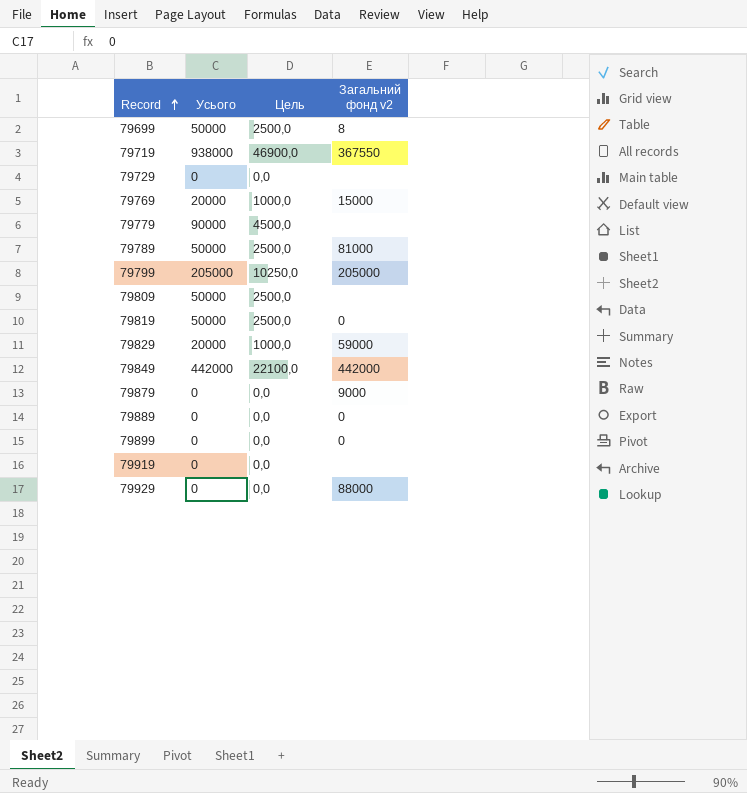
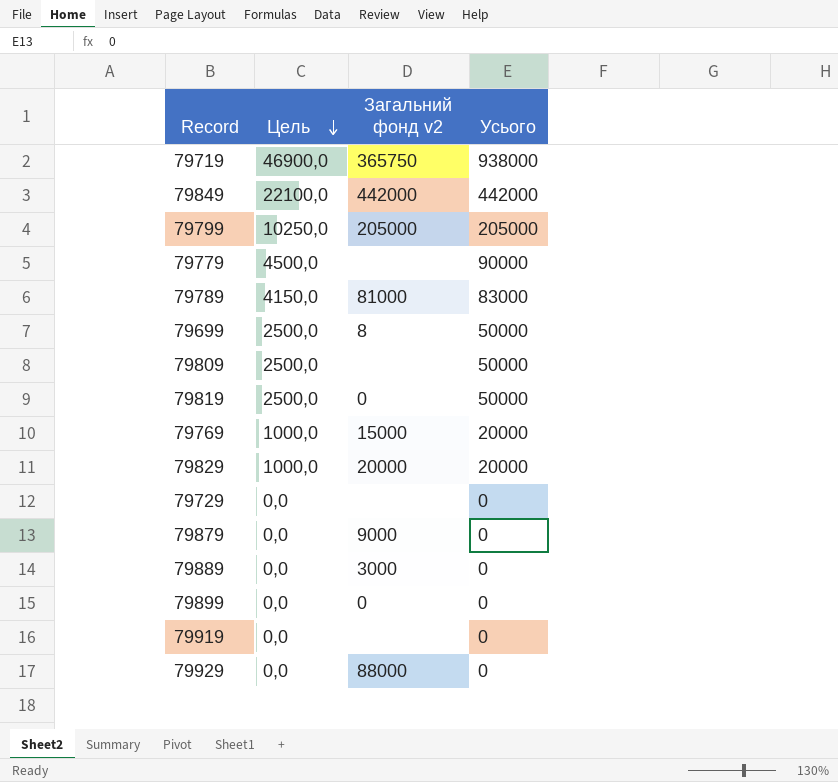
row order: Record ascending -> Цель descending
column Усього | position: 2 -> 4
79719 | Загальний фонд v2: 367550 -> 365750
79789 | Цель: 2500,0 -> 4150,0
79789 | Усього: 50000 -> 83000
79829 | Загальний фонд v2: 59000 -> 20000
79889 | Загальний фонд v2: 0 -> 3000

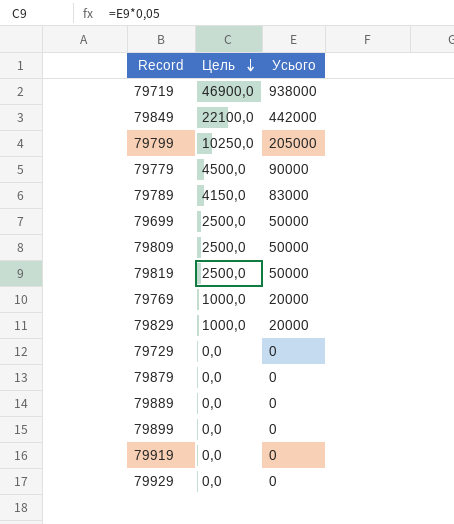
column Загальний фонд v2 | position: 3 -> none

